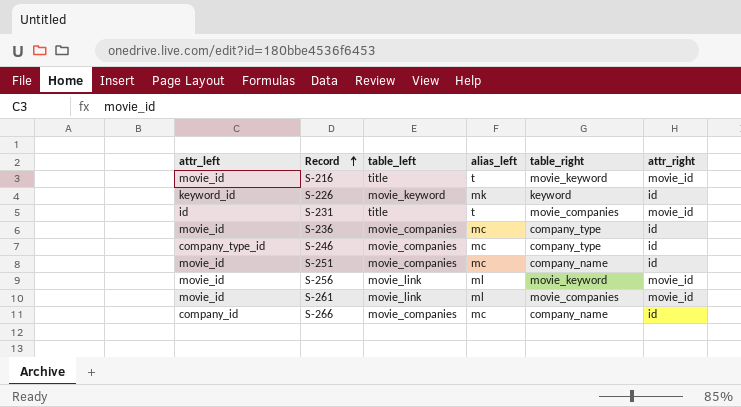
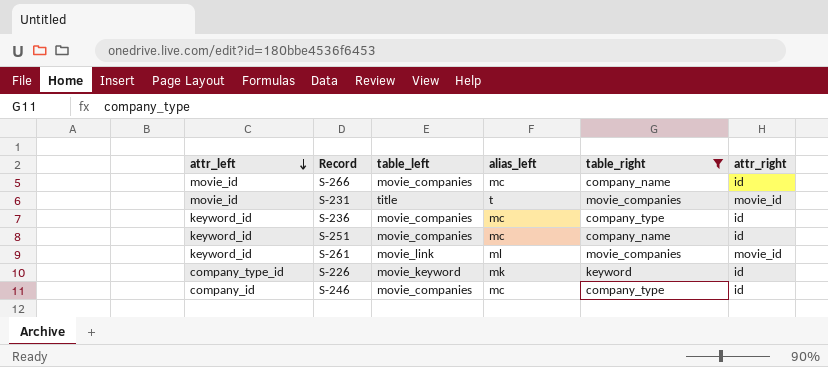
filter: none -> table_right != movie_keyword
row order: Record ascending -> attr_left descending
S-266 | attr_left: company_id -> movie_id
S-231 | attr_left: id -> movie_id
S-236 | attr_left: movie_id -> keyword_id
S-251 | attr_left: movie_id -> keyword_id
S-261 | attr_left: movie_id -> keyword_id
S-226 | attr_left: keyword_id -> company_type_id
S-246 | attr_left: company_type_id -> company_id

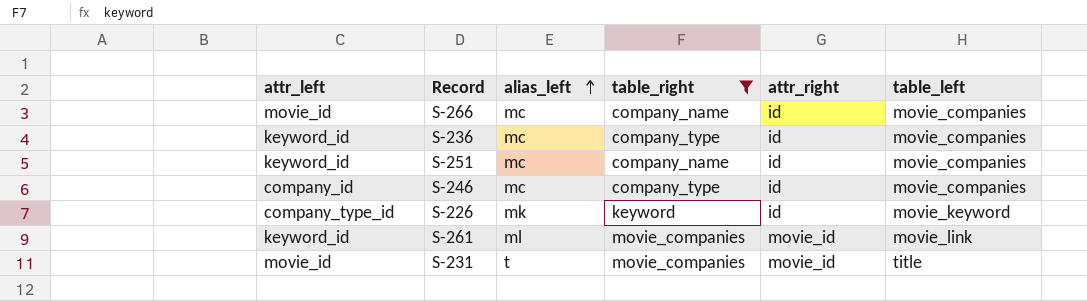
row order: attr_left descending -> alias_left ascending
column table_left | position: 3 -> 6

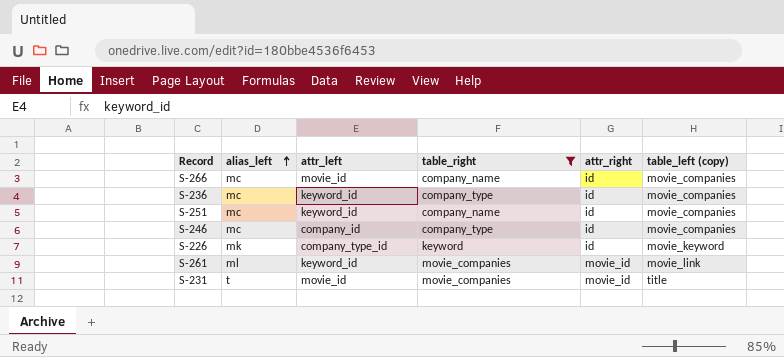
column attr_left | position: 1 -> 3
column name: table_left -> table_left (copy)

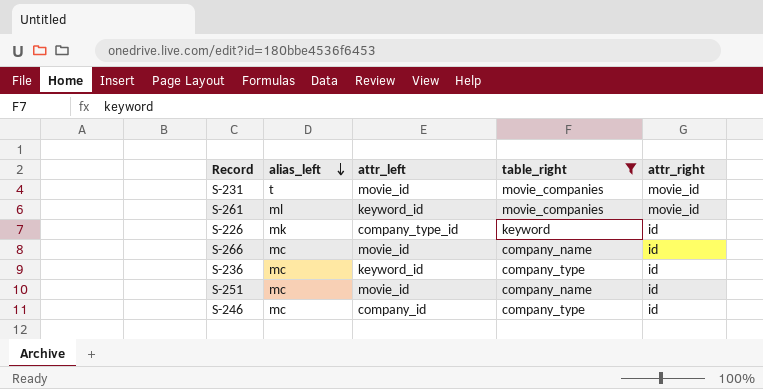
row order: alias_left ascending -> alias_left descending
column table_left (copy) | position: 6 -> none
S-251 | attr_left: keyword_id -> movie_id

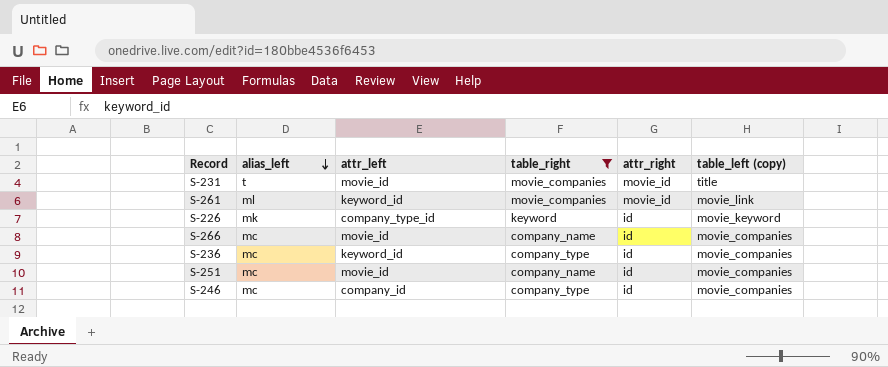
column table_left (copy) | position: none -> 6

